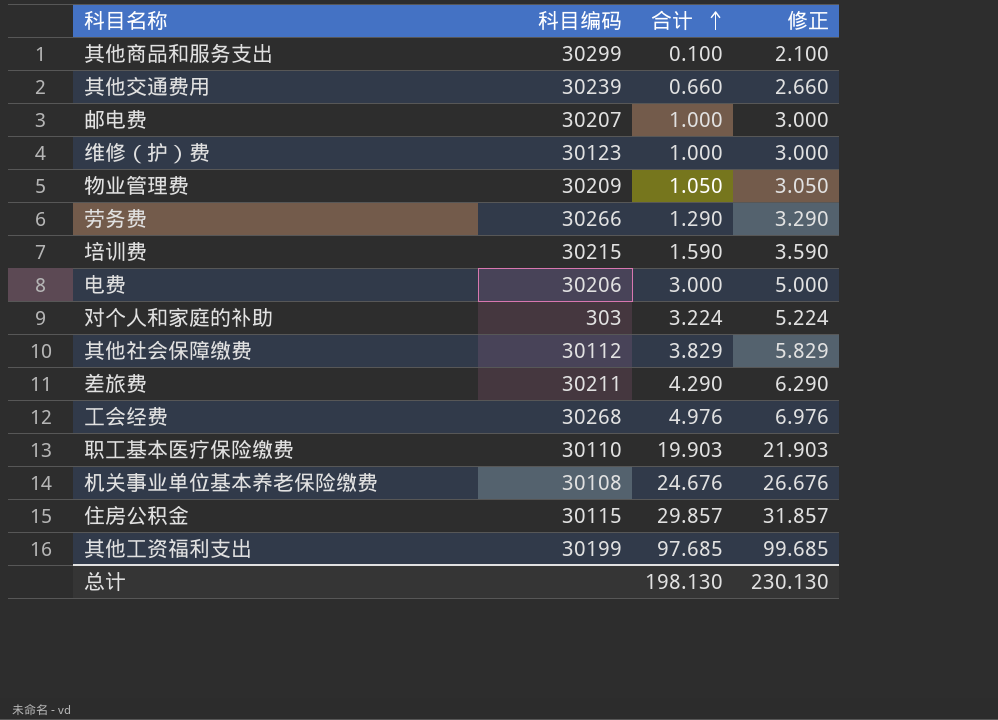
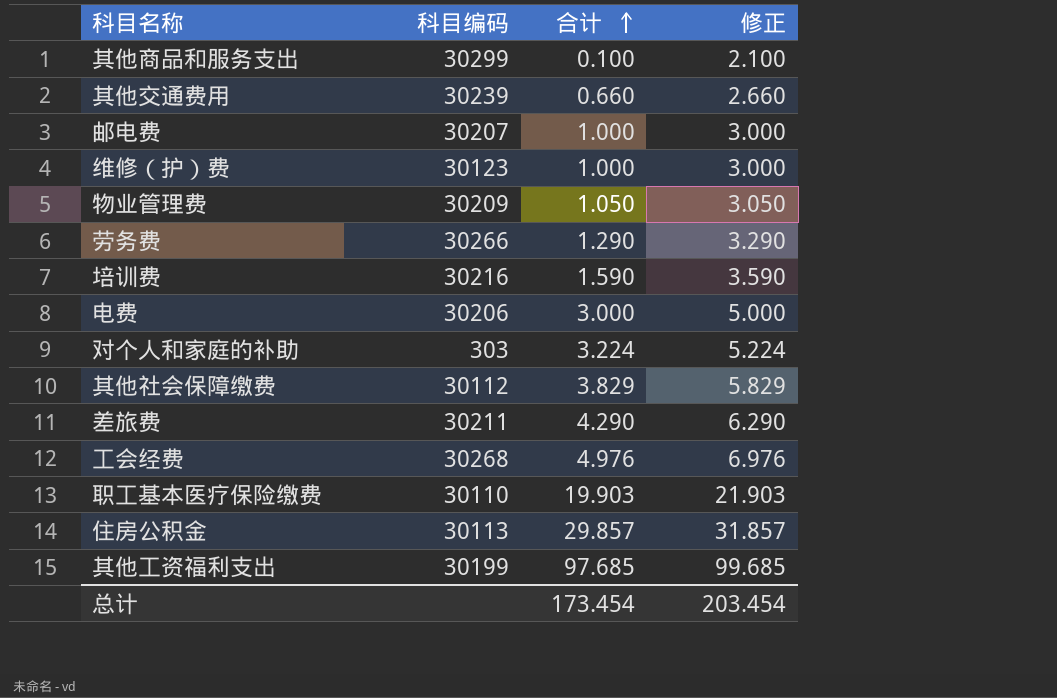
row 机关事业单位基本养老保险缴费: 30108 | 24.676 | 26.676 -> none
培训费 | 科目编码: 30215 -> 30216
住房公积金 | 科目编码: 30115 -> 30113
总计 | 合计: 198.130 -> 173.454
总计 | 修正: 230.130 -> 203.454

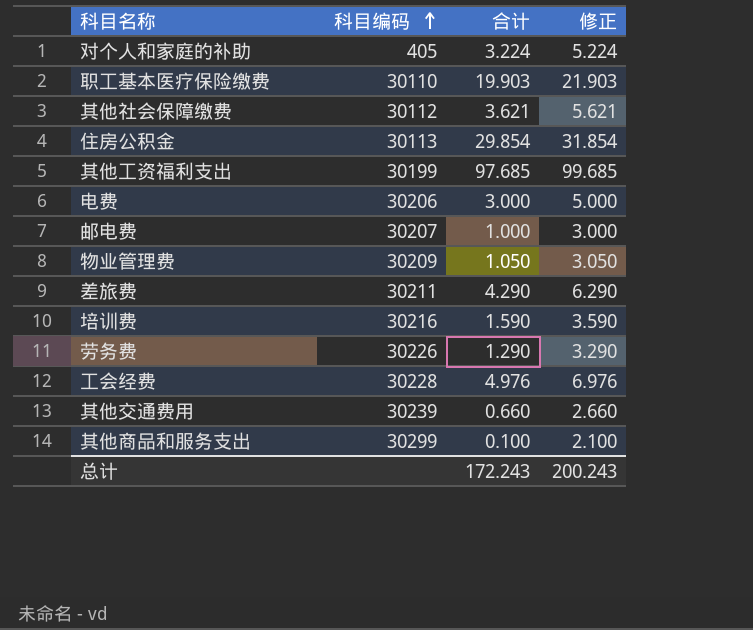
row order: 合计 ascending -> 科目编码 ascending
row 维修（护）费: 30123 | 1.000 | 3.000 -> none
对个人和家庭的补助 | 科目编码: 303 -> 405
其他社会保障缴费 | 合计: 3.829 -> 3.621
其他社会保障缴费 | 修正: 5.829 -> 5.621
住房公积金 | 合计: 29.857 -> 29.854
住房公积金 | 修正: 31.857 -> 31.854
劳务费 | 科目编码: 30266 -> 30226
工会经费 | 科目编码: 30268 -> 30228
总计 | 合计: 173.454 -> 172.243
总计 | 修正: 203.454 -> 200.243

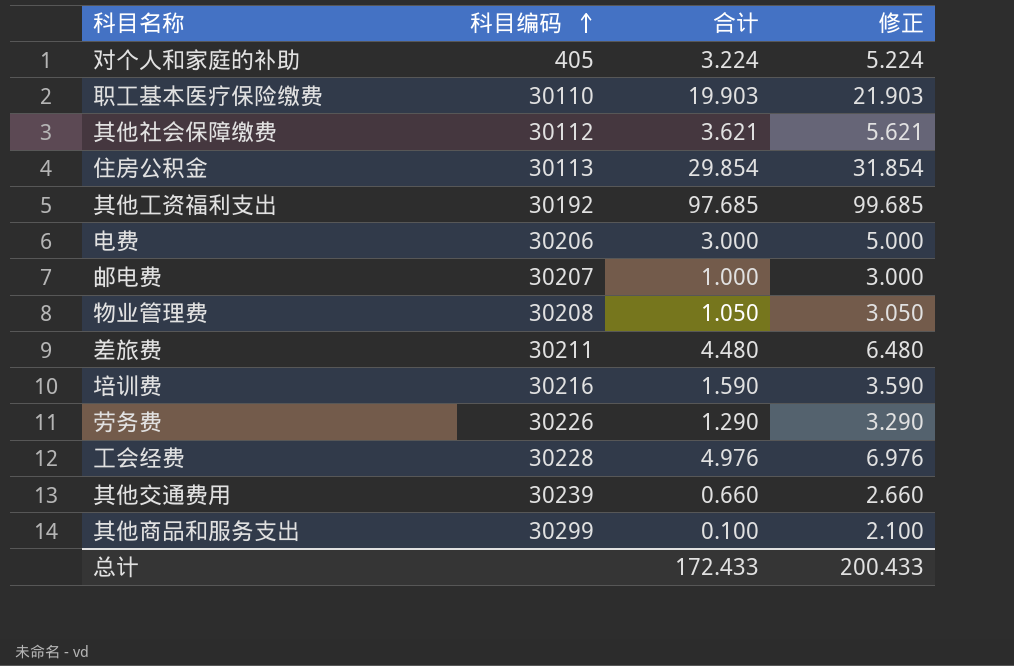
其他工资福利支出 | 科目编码: 30199 -> 30192
物业管理费 | 科目编码: 30209 -> 30208
差旅费 | 合计: 4.290 -> 4.480
差旅费 | 修正: 6.290 -> 6.480
总计 | 合计: 172.243 -> 172.433
总计 | 修正: 200.243 -> 200.433

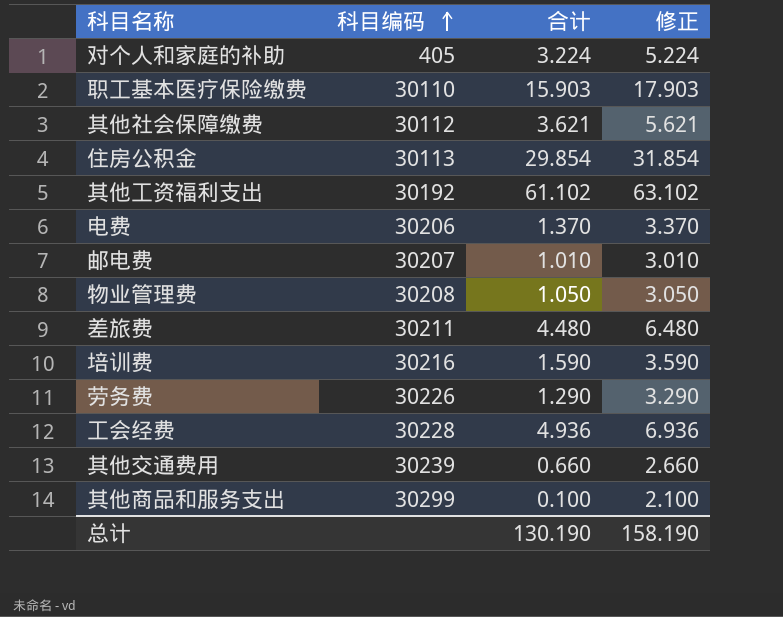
职工基本医疗保险缴费 | 合计: 19.903 -> 15.903
职工基本医疗保险缴费 | 修正: 21.903 -> 17.903
其他工资福利支出 | 合计: 97.685 -> 61.102
其他工资福利支出 | 修正: 99.685 -> 63.102
电费 | 合计: 3.000 -> 1.370
电费 | 修正: 5.000 -> 3.370
邮电费 | 合计: 1.000 -> 1.010
邮电费 | 修正: 3.000 -> 3.010
工会经费 | 合计: 4.976 -> 4.936
工会经费 | 修正: 6.976 -> 6.936
总计 | 合计: 172.433 -> 130.190
总计 | 修正: 200.433 -> 158.190

